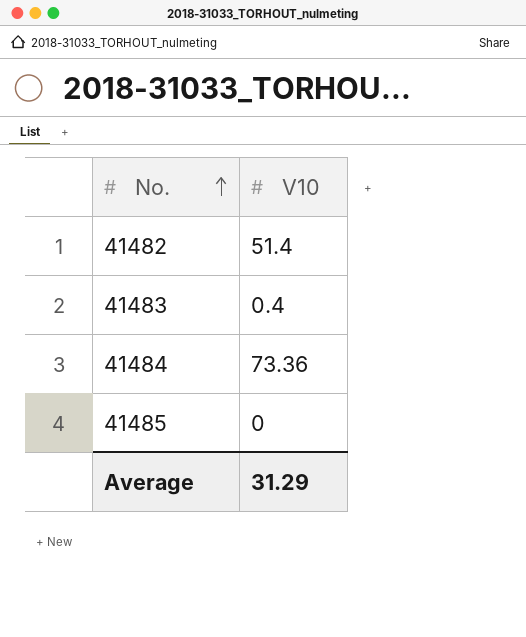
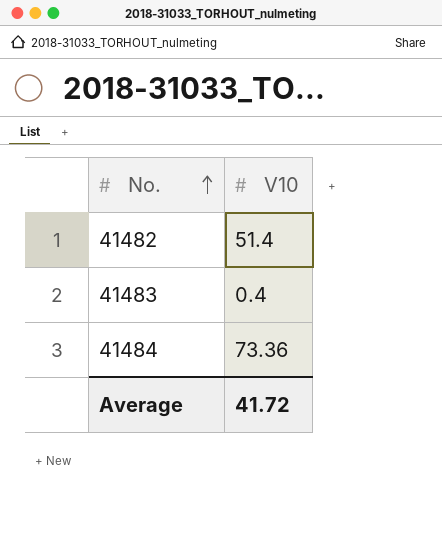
row 41485: 0 -> none
Average | V10: 31.29 -> 41.72

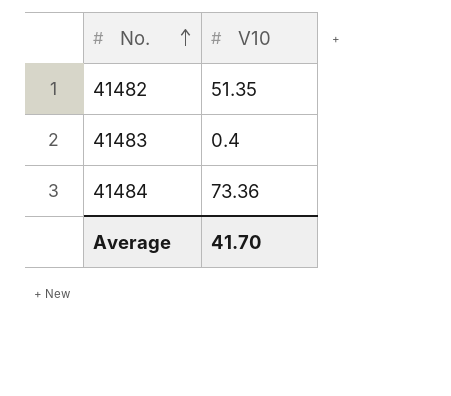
41482 | V10: 51.4 -> 51.35
Average | V10: 41.72 -> 41.70

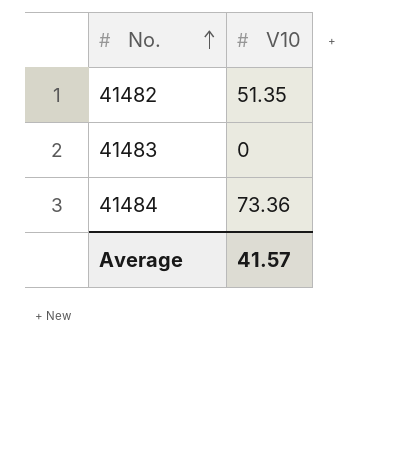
41483 | V10: 0.4 -> 0
Average | V10: 41.70 -> 41.57

